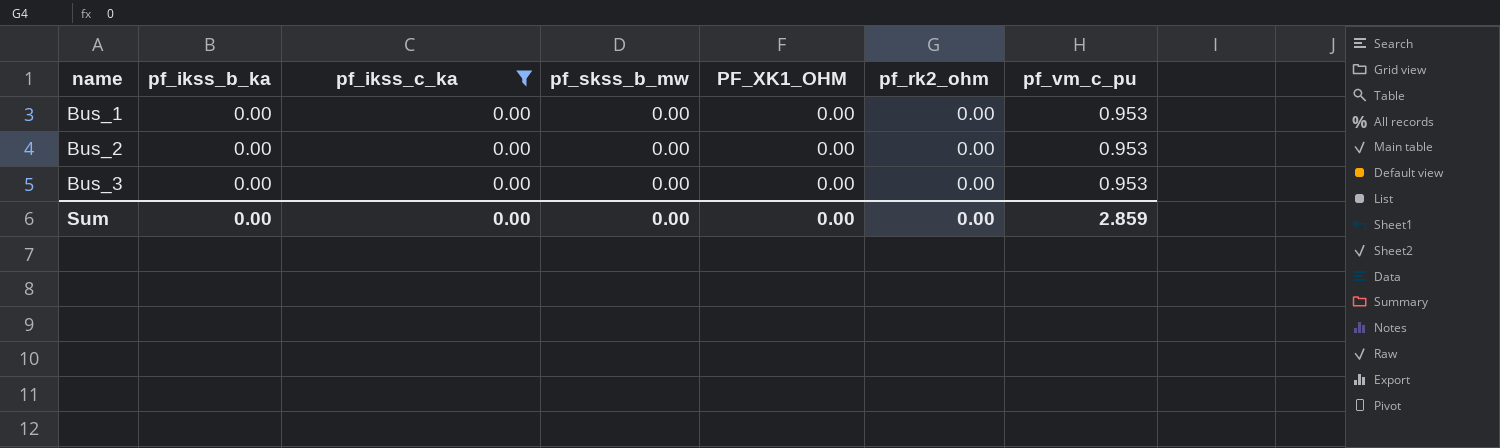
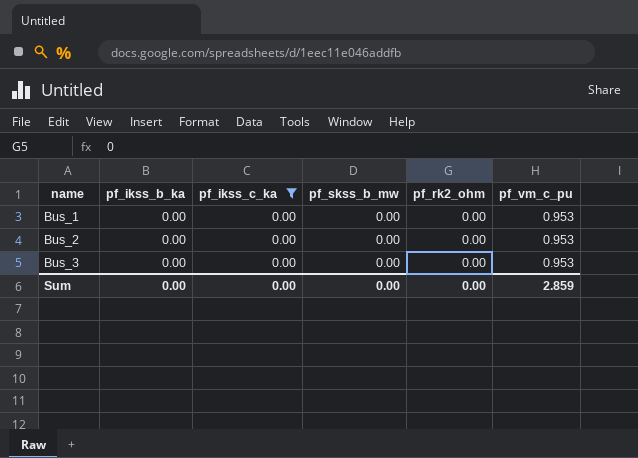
column PF_XK1_OHM | position: 5 -> none

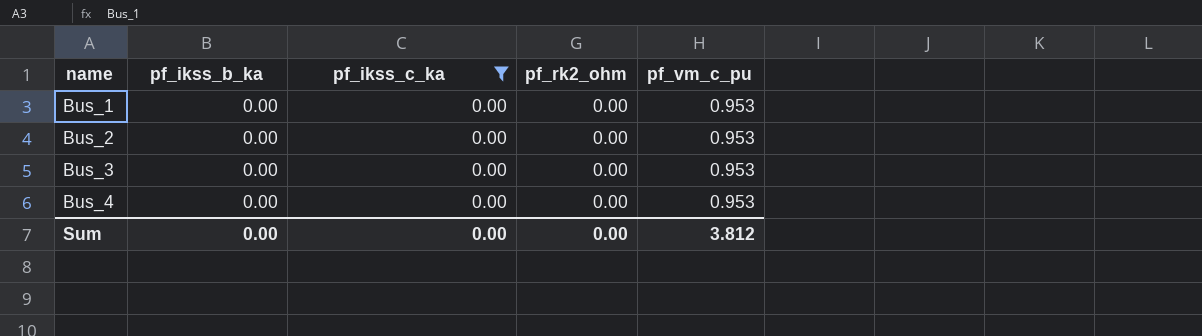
column pf_skss_b_mw | position: 4 -> none
row Bus_4: none -> 0.00 | 0.00 | 0.00 | 0.953
Sum | pf_vm_c_pu: 2.859 -> 3.812

